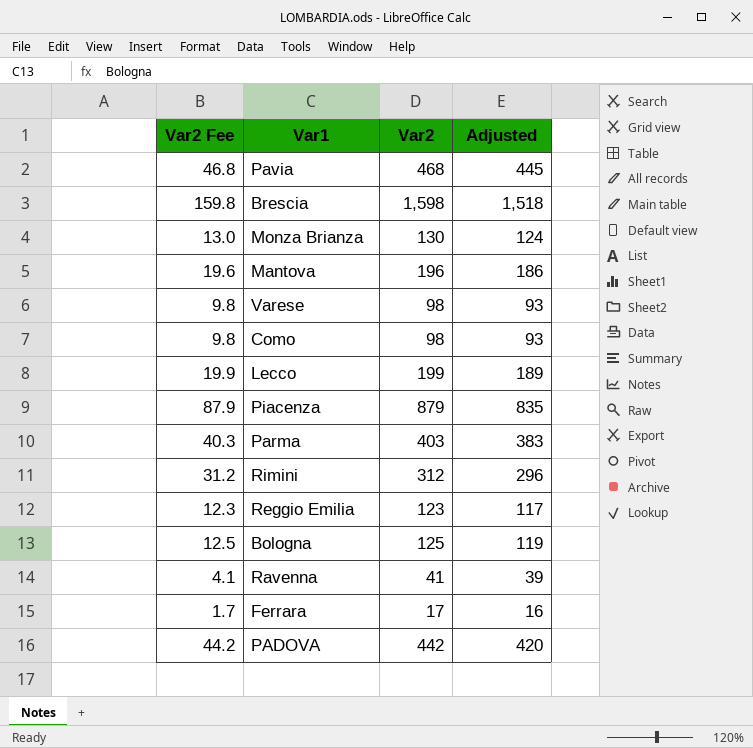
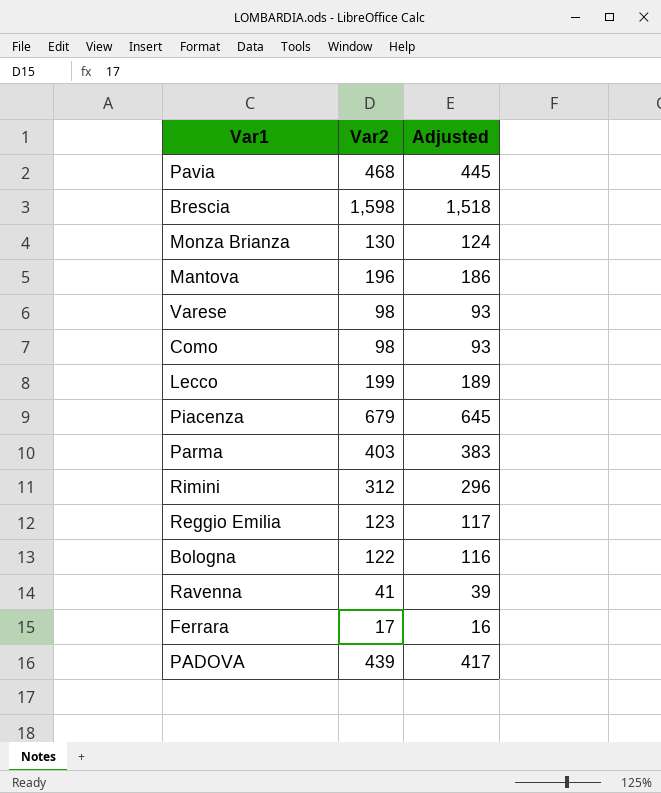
column Var2 Fee | formula: [Var2] * 0.1 -> none
Piacenza | Var2: 879 -> 679
Piacenza | Adjusted: 835 -> 645
Bologna | Var2: 125 -> 122
Bologna | Adjusted: 119 -> 116
PADOVA | Var2: 442 -> 439
PADOVA | Adjusted: 420 -> 417

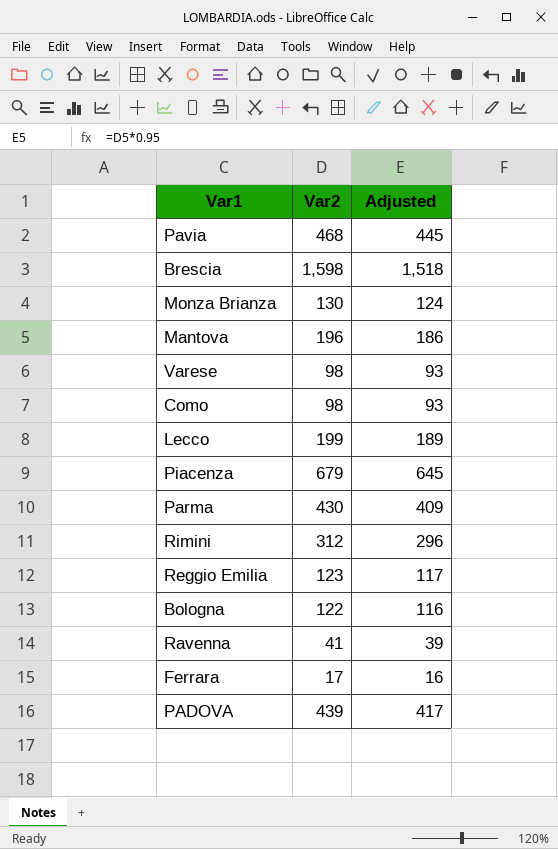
Parma | Var2: 403 -> 430
Parma | Adjusted: 383 -> 409

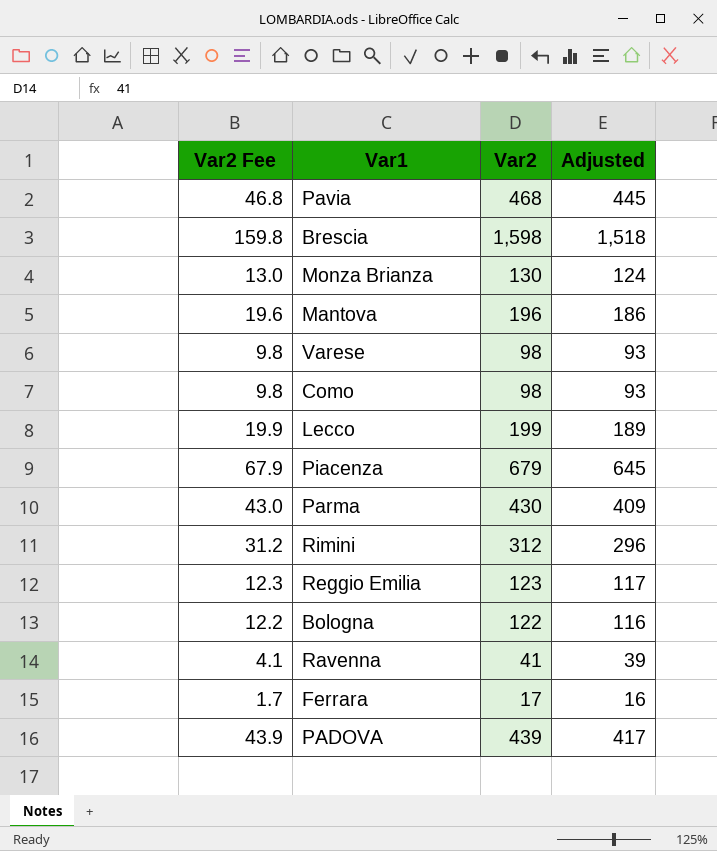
column Var2 Fee | formula: none -> [Var2] * 0.1

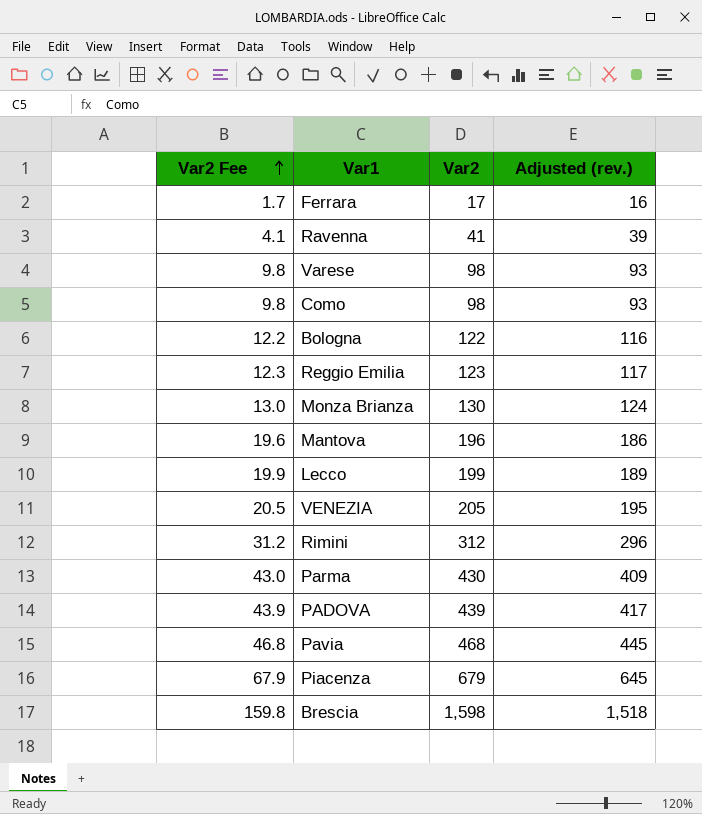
row order: none -> Var2 Fee ascending
column name: Adjusted -> Adjusted (rev.)
row VENEZIA: none -> 20.5 | 205 | 195

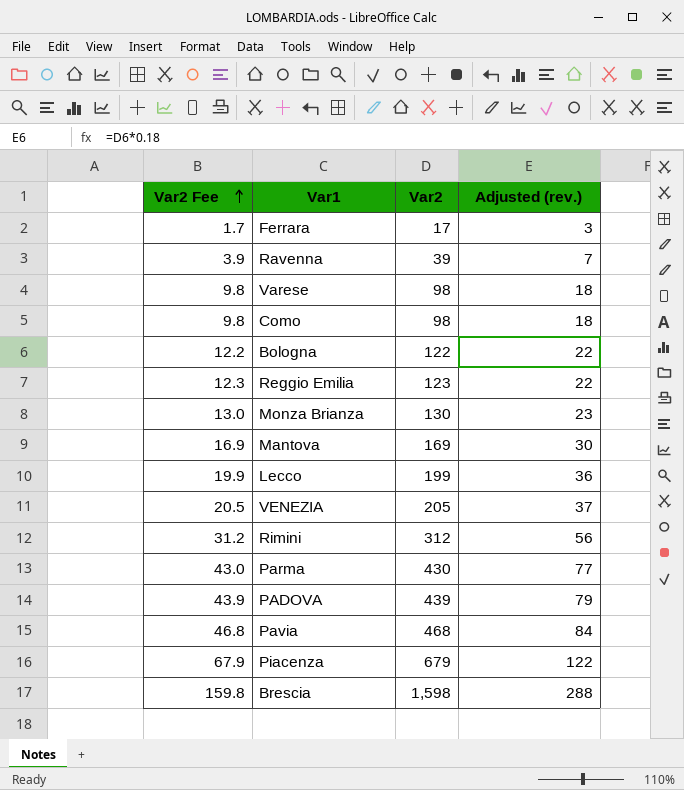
column Adjusted (rev.) | formula: [Var2] * 0.95 -> [Var2] * 0.18
Ravenna | Var2 Fee: 4.1 -> 3.9
Ravenna | Var2: 41 -> 39
Mantova | Var2 Fee: 19.6 -> 16.9
Mantova | Var2: 196 -> 169

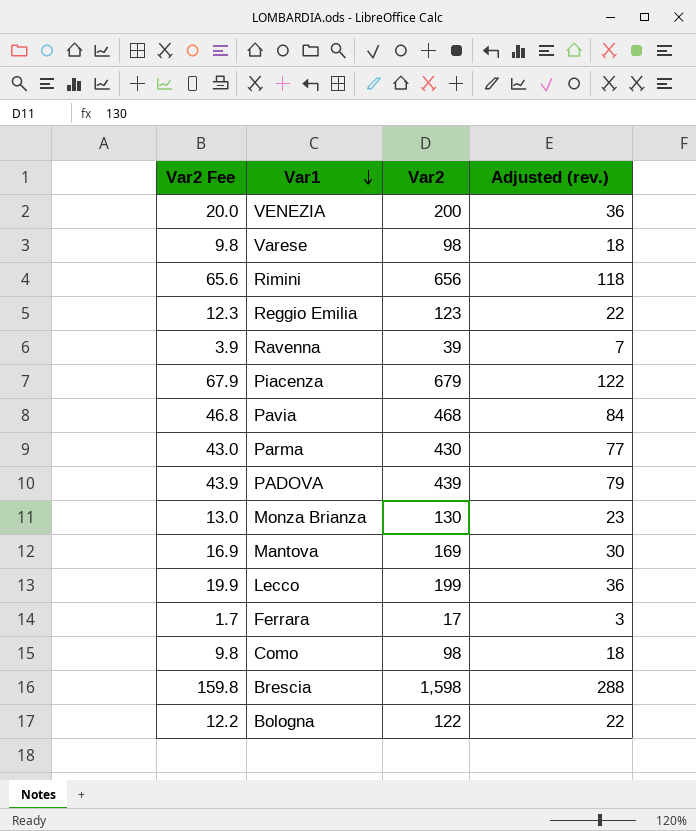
row order: Var2 Fee ascending -> Var1 descending
VENEZIA | Var2 Fee: 20.5 -> 20.0
VENEZIA | Var2: 205 -> 200
VENEZIA | Adjusted (rev.): 37 -> 36
Rimini | Var2 Fee: 31.2 -> 65.6
Rimini | Var2: 312 -> 656
Rimini | Adjusted (rev.): 56 -> 118

